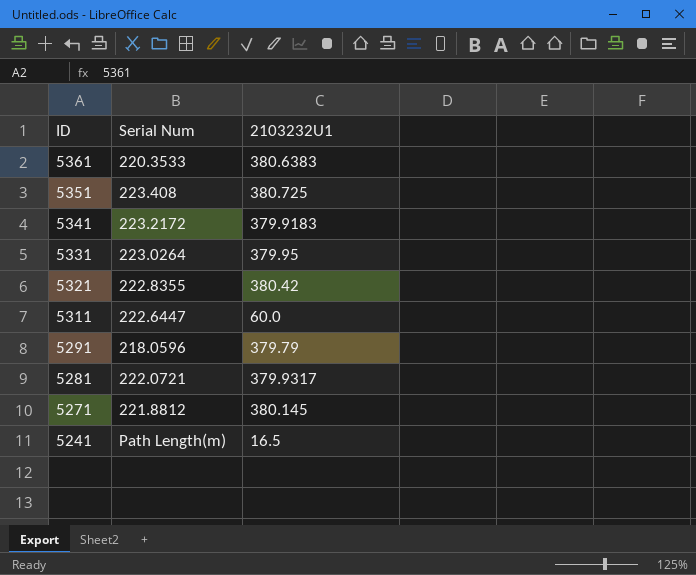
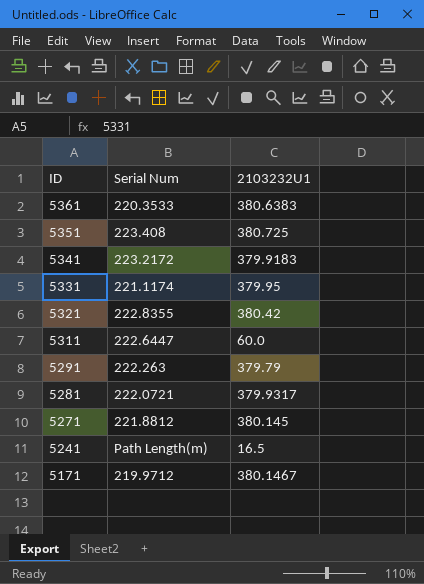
5331 | Serial Num: 223.0264 -> 221.1174
5291 | Serial Num: 218.0596 -> 222.263
row 5171: none -> 219.9712 | 380.1467

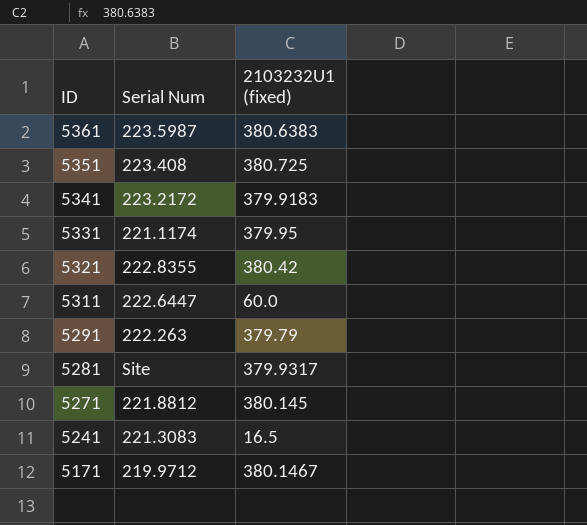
column name: 2103232U1 -> 2103232U1 (fixed)
5361 | Serial Num: 220.3533 -> 223.5987
5281 | Serial Num: 222.0721 -> Site
5241 | Serial Num: Path Length(m) -> 221.3083

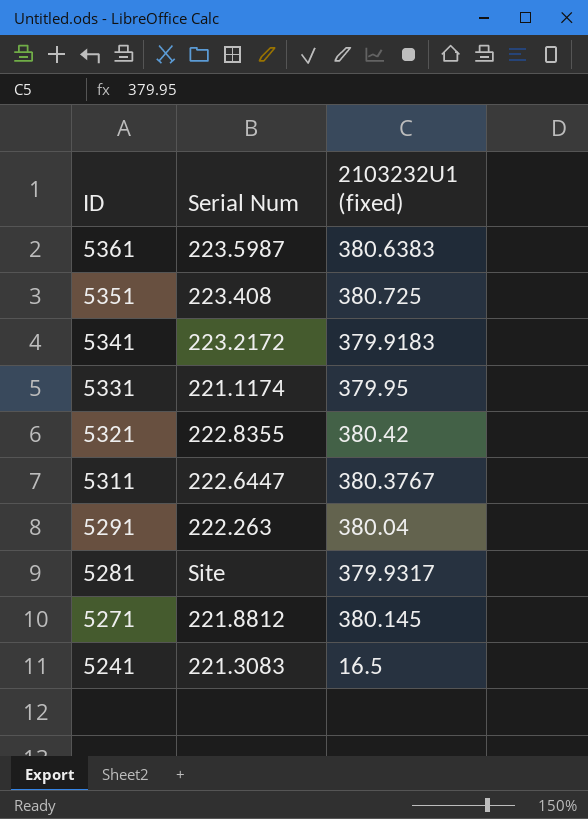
row 5171: 219.9712 | 380.1467 -> none
5311 | 2103232U1 (fixed): 60.0 -> 380.3767
5291 | 2103232U1 (fixed): 379.79 -> 380.04

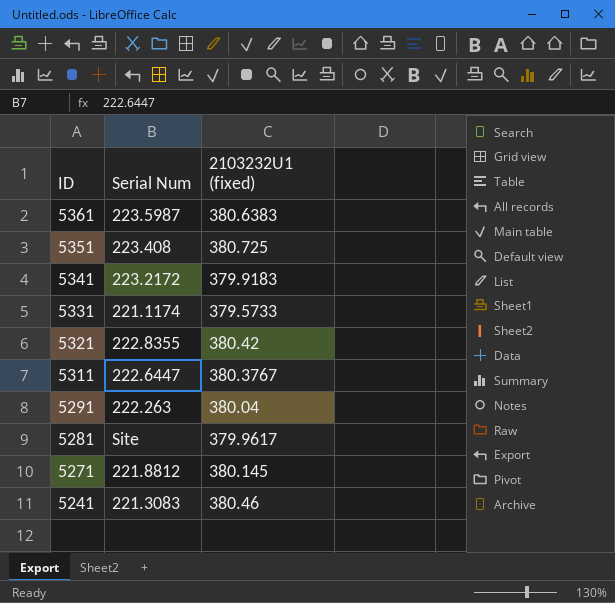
5331 | 2103232U1 (fixed): 379.95 -> 379.5733
5281 | 2103232U1 (fixed): 379.9317 -> 379.9617
5241 | 2103232U1 (fixed): 16.5 -> 380.46

